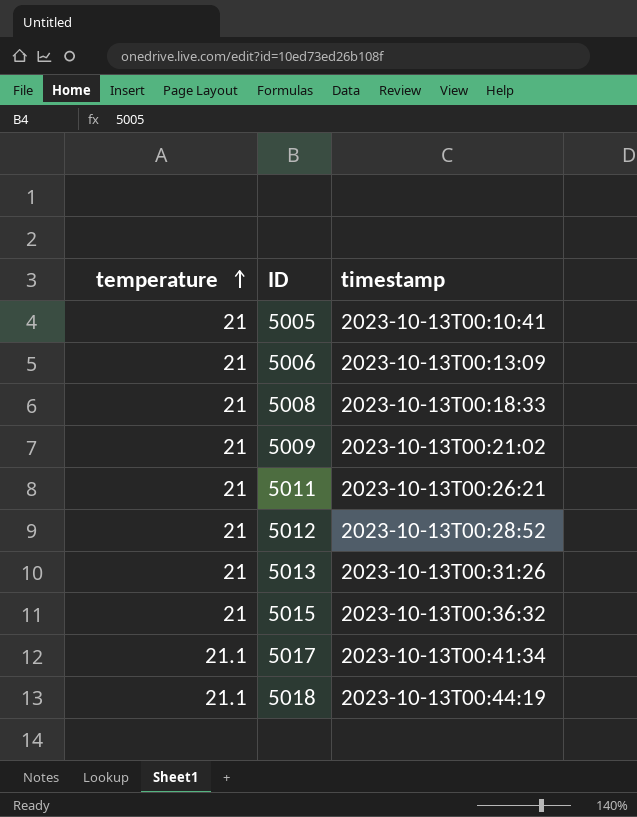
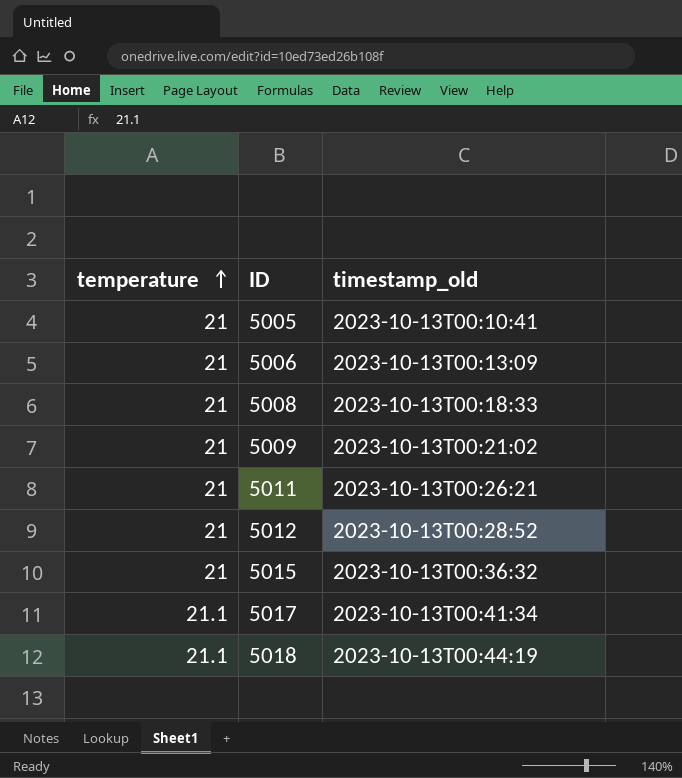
column name: timestamp -> timestamp_old
row 5013: 21 | 2023-10-13T00:31:26 -> none

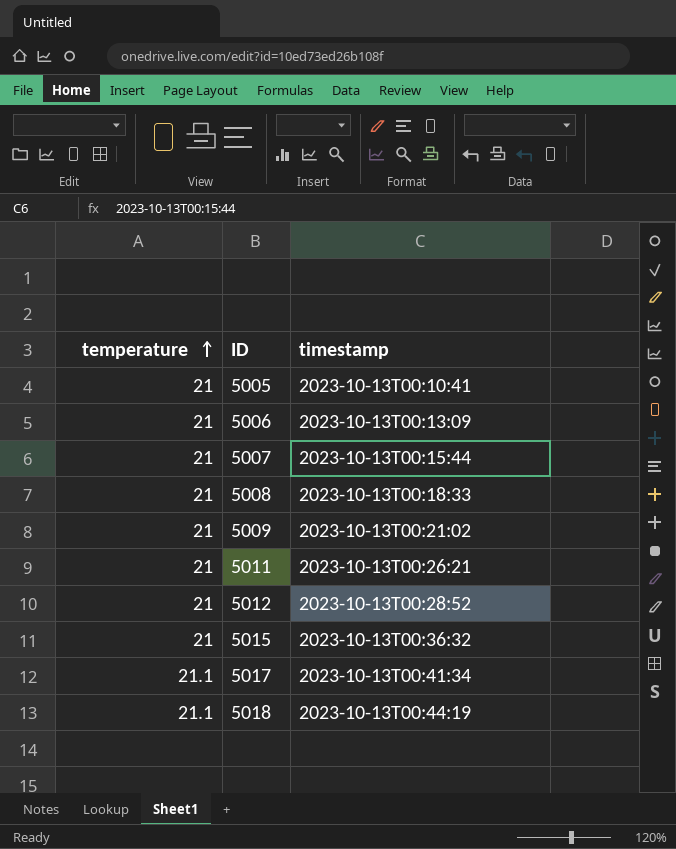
column name: timestamp_old -> timestamp
row 5007: none -> 21 | 2023-10-13T00:15:44

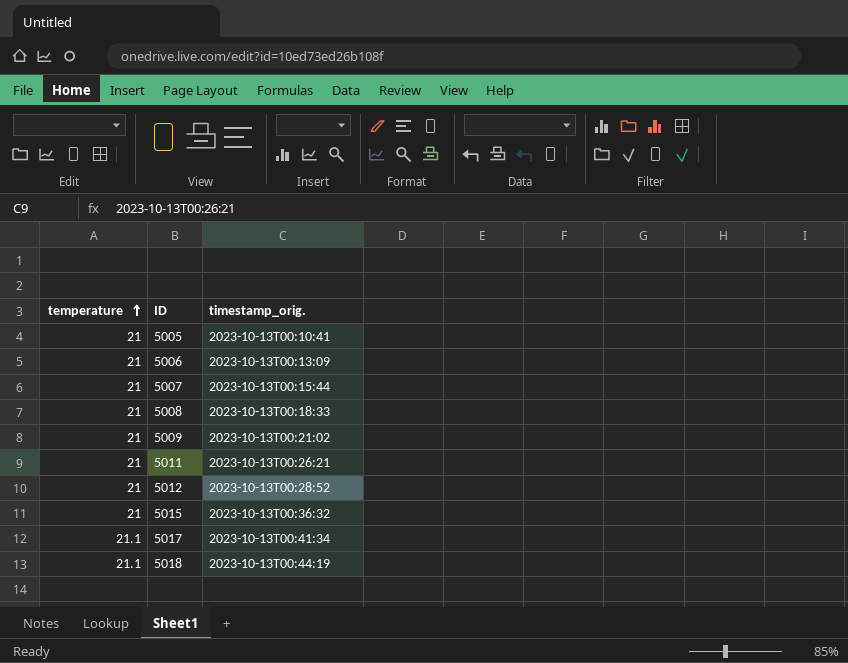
column name: timestamp -> timestamp_orig.

